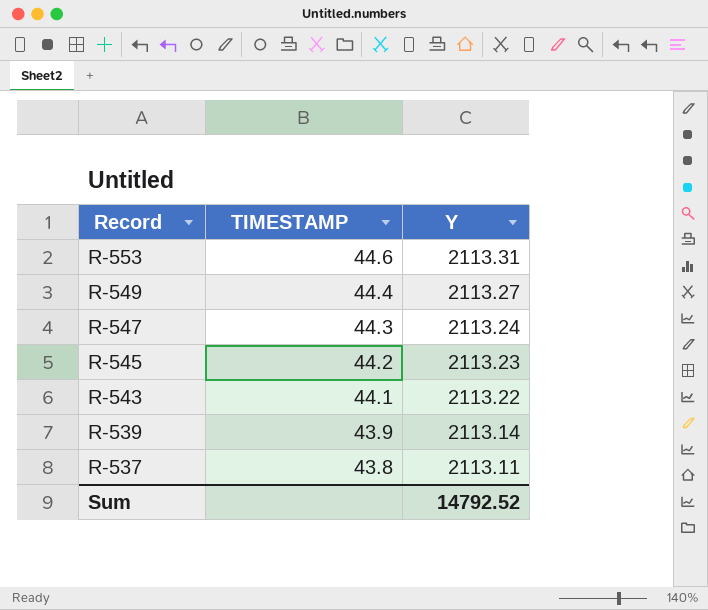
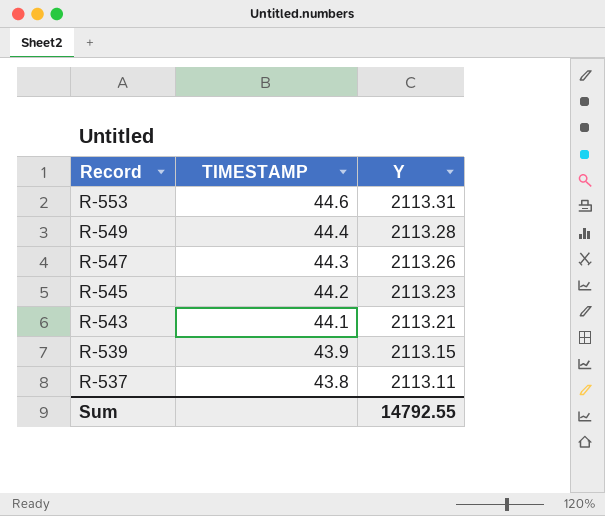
R-549 | Y: 2113.27 -> 2113.28
R-547 | Y: 2113.24 -> 2113.26
R-543 | Y: 2113.22 -> 2113.21
R-539 | Y: 2113.14 -> 2113.15
Sum | Y: 14792.52 -> 14792.55

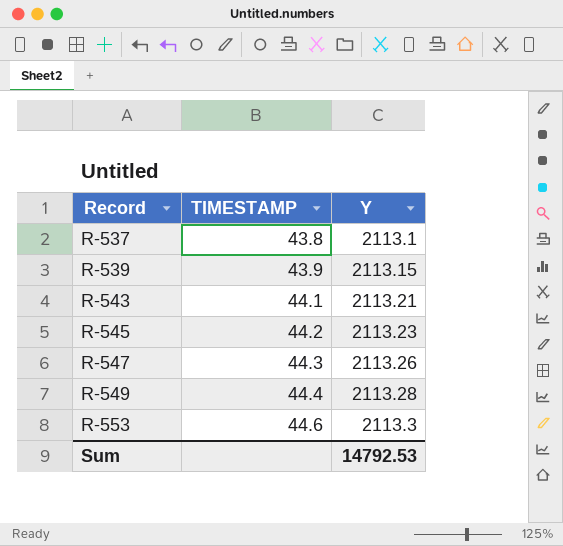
row order: Record descending -> Record ascending
R-537 | Y: 2113.11 -> 2113.1
R-553 | Y: 2113.31 -> 2113.3
Sum | Y: 14792.55 -> 14792.53

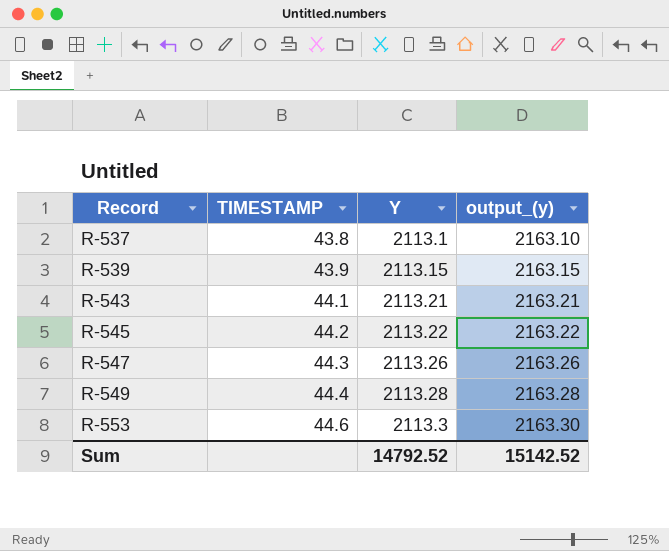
column output_(y) | formula: none -> [Y] + 50
R-545 | Y: 2113.23 -> 2113.22
Sum | Y: 14792.53 -> 14792.52

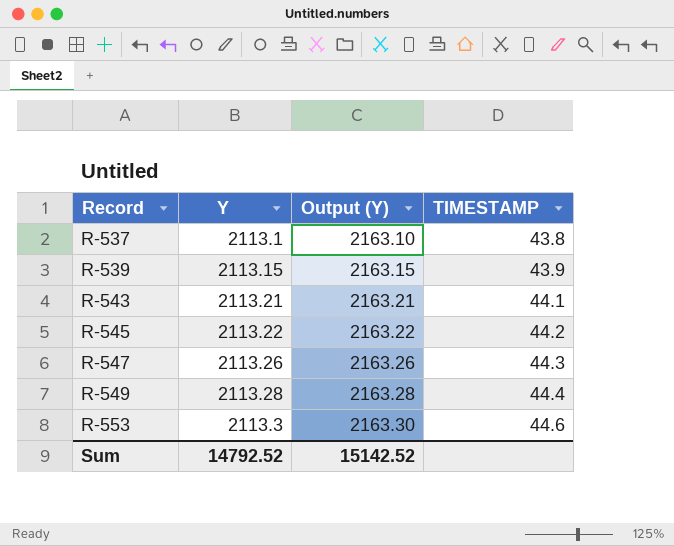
column name: output_(y) -> Output (Y)
column TIMESTAMP | position: 2 -> 4

